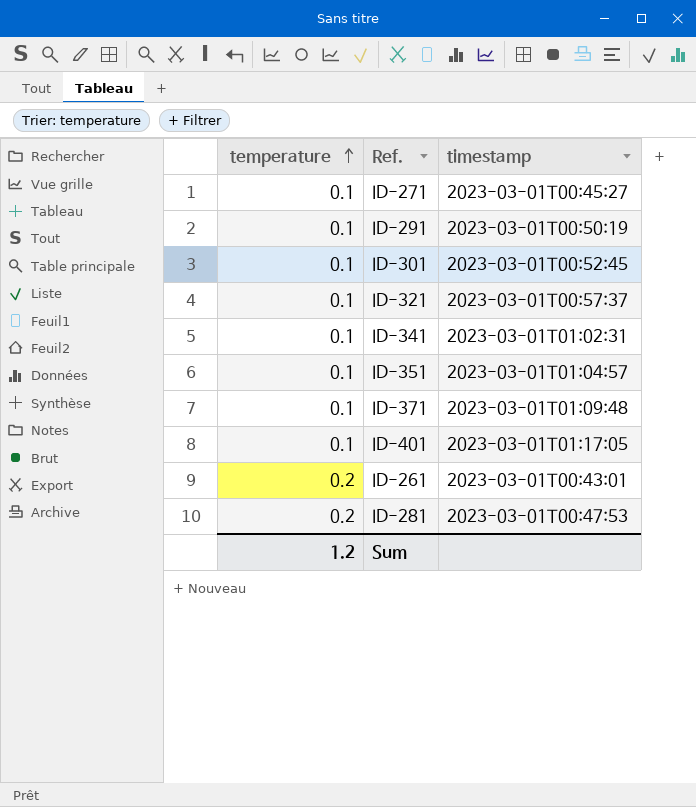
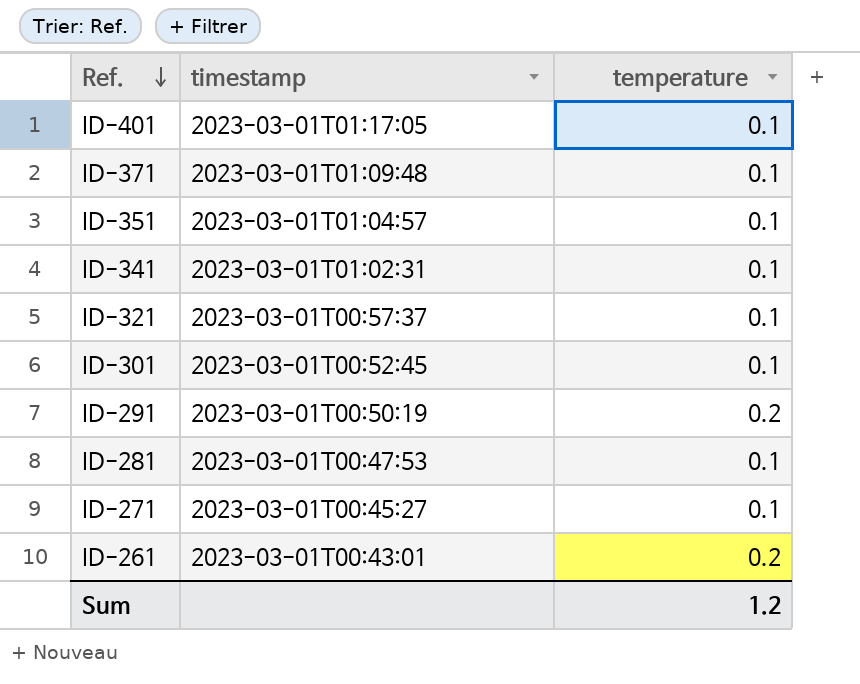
row order: temperature ascending -> Ref. descending
column temperature | position: 1 -> 3
ID-291 | temperature: 0.1 -> 0.2
ID-281 | temperature: 0.2 -> 0.1

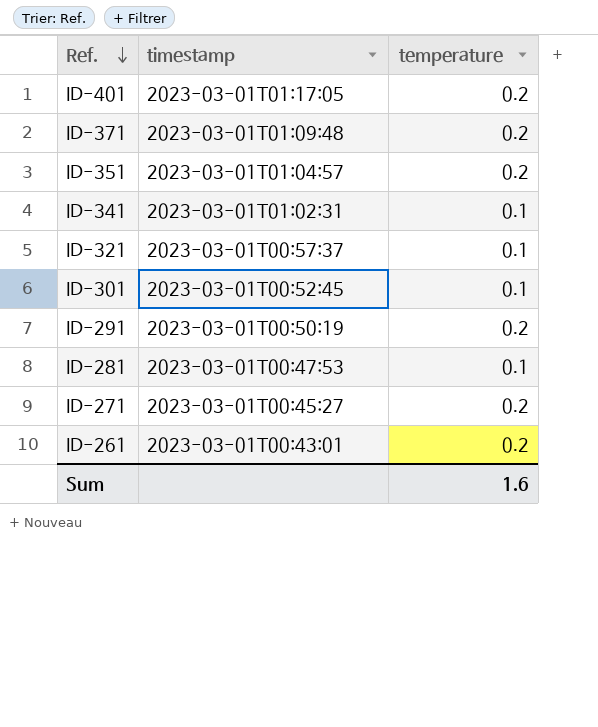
ID-401 | temperature: 0.1 -> 0.2
ID-371 | temperature: 0.1 -> 0.2
ID-351 | temperature: 0.1 -> 0.2
ID-271 | temperature: 0.1 -> 0.2
Sum | temperature: 1.2 -> 1.6

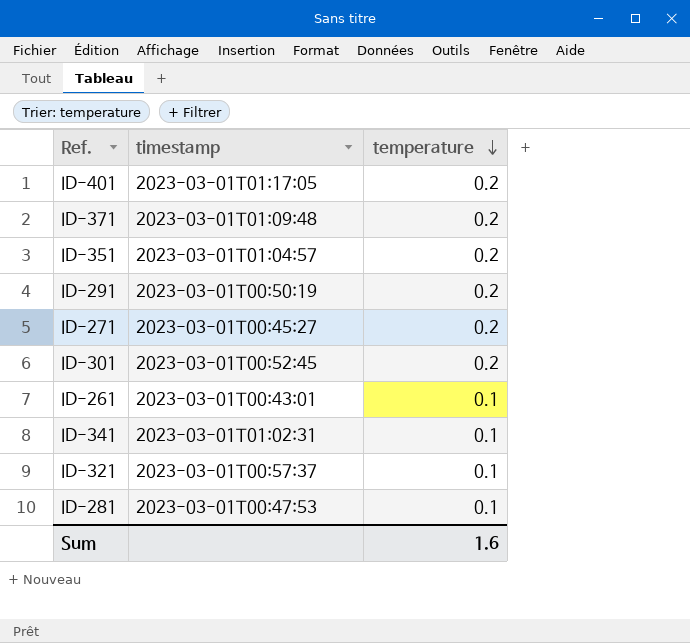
row order: Ref. descending -> temperature descending
ID-301 | temperature: 0.1 -> 0.2
ID-261 | temperature: 0.2 -> 0.1

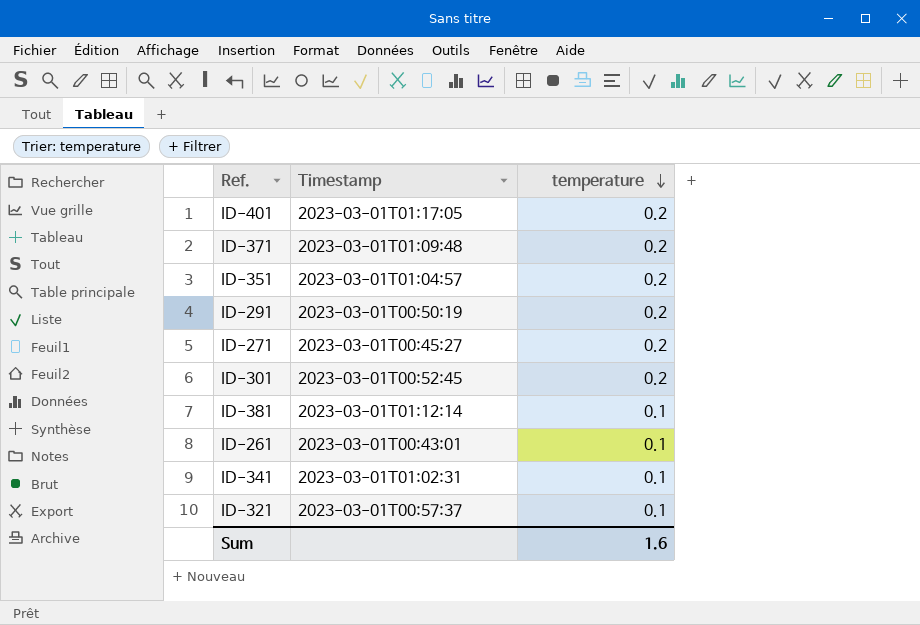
column name: timestamp -> Timestamp
row ID-281: 2023-03-01T00:47:53 | 0.1 -> none
row ID-381: none -> 2023-03-01T01:12:14 | 0.1

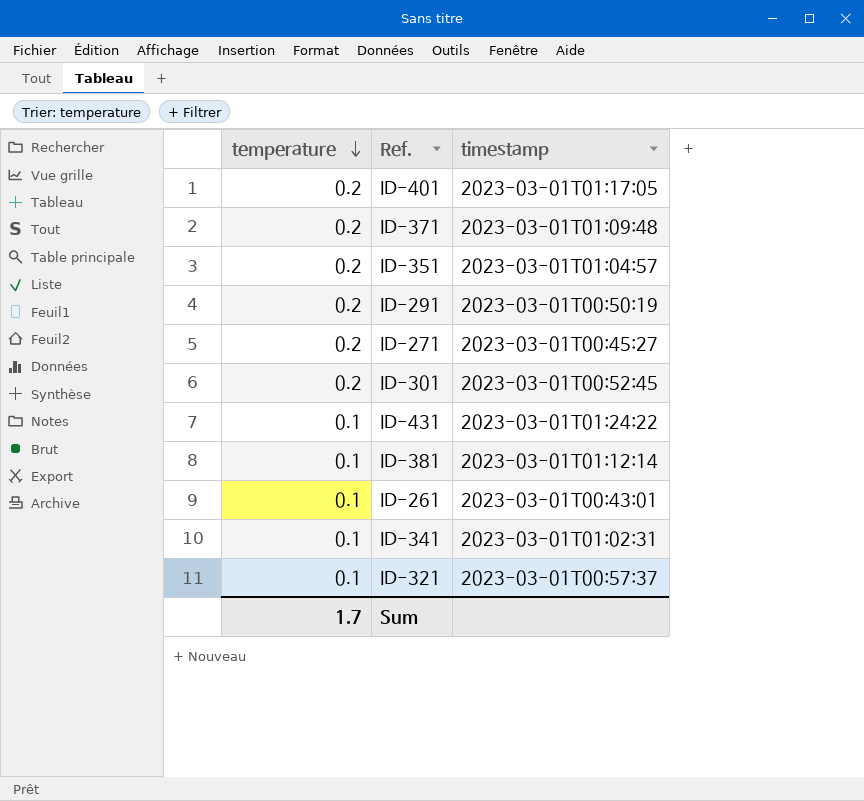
column temperature | position: 3 -> 1
column name: Timestamp -> timestamp
row ID-431: none -> 0.1 | 2023-03-01T01:24:22
Sum | temperature: 1.6 -> 1.7

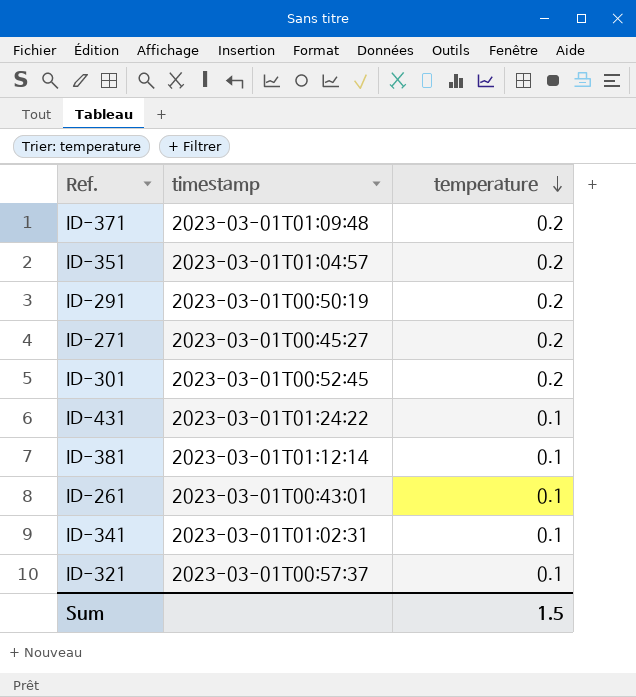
column temperature | position: 1 -> 3
row ID-401: 0.2 | 2023-03-01T01:17:05 -> none
Sum | temperature: 1.7 -> 1.5

